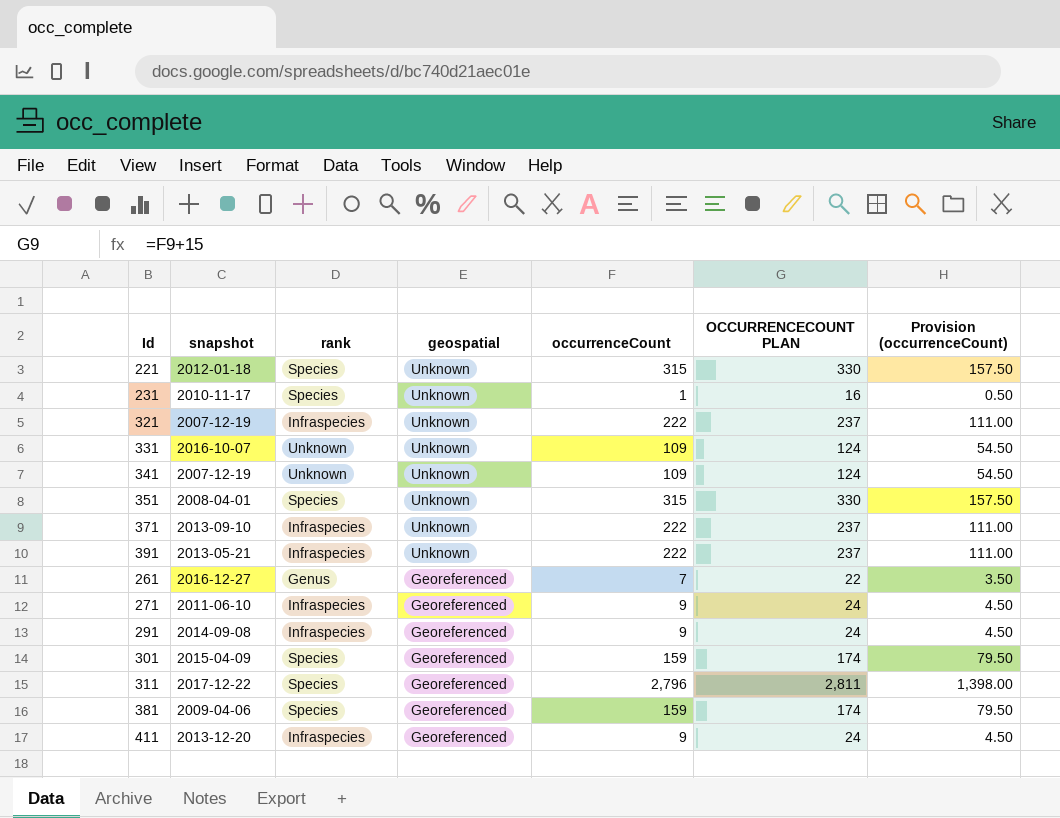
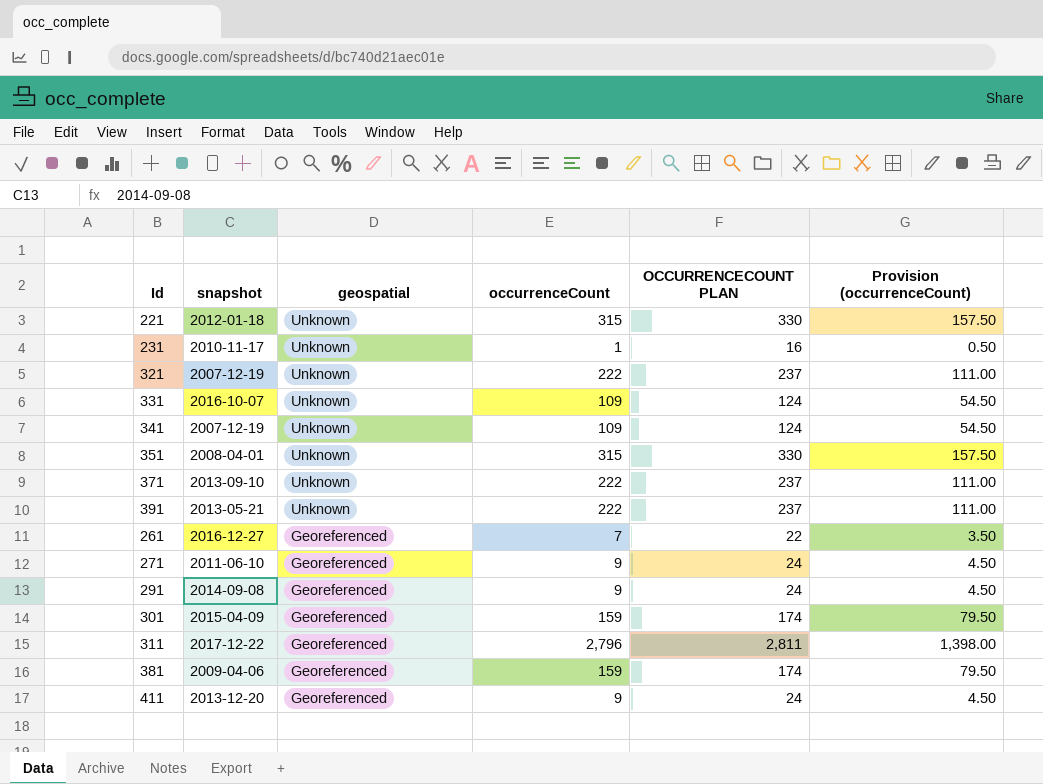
column rank | position: 3 -> none

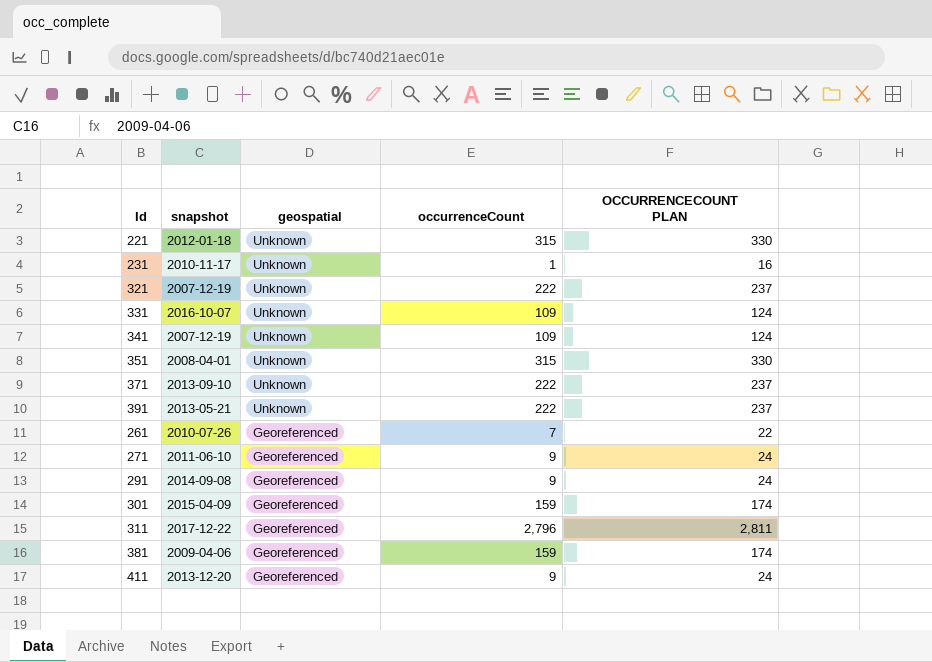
column Provision (occurrenceCount) | formula: [occurrenceCount] * 0.5 -> none
261 | snapshot: 2016-12-27 -> 2010-07-26

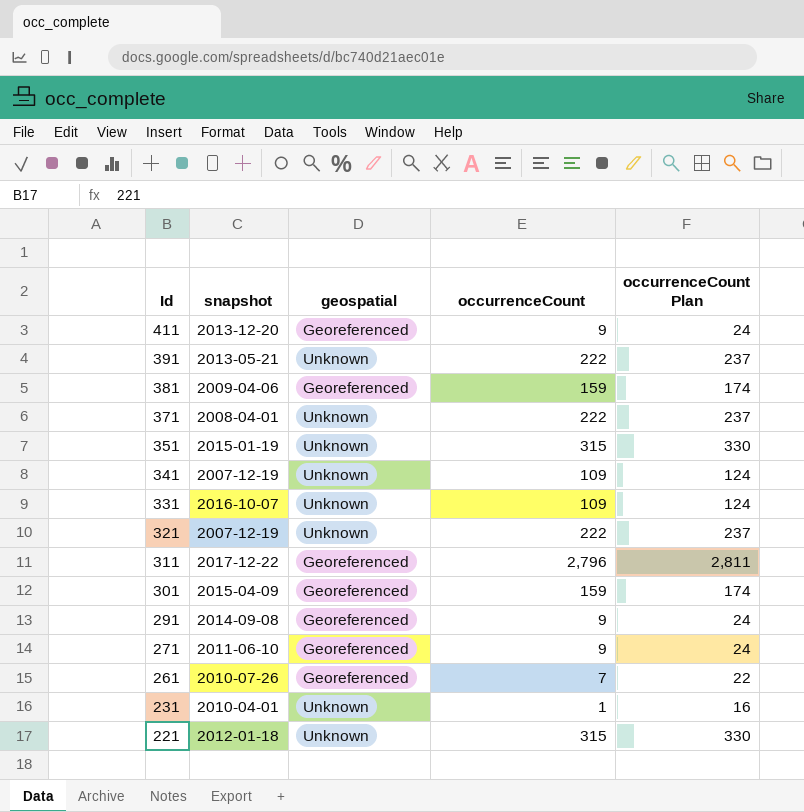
row order: geospatial descending -> Id descending
column name: OCCURRENCECOUNT PLAN -> occurrenceCount Plan
371 | snapshot: 2013-09-10 -> 2008-04-01
351 | snapshot: 2008-04-01 -> 2015-01-19
231 | snapshot: 2010-11-17 -> 2010-04-01

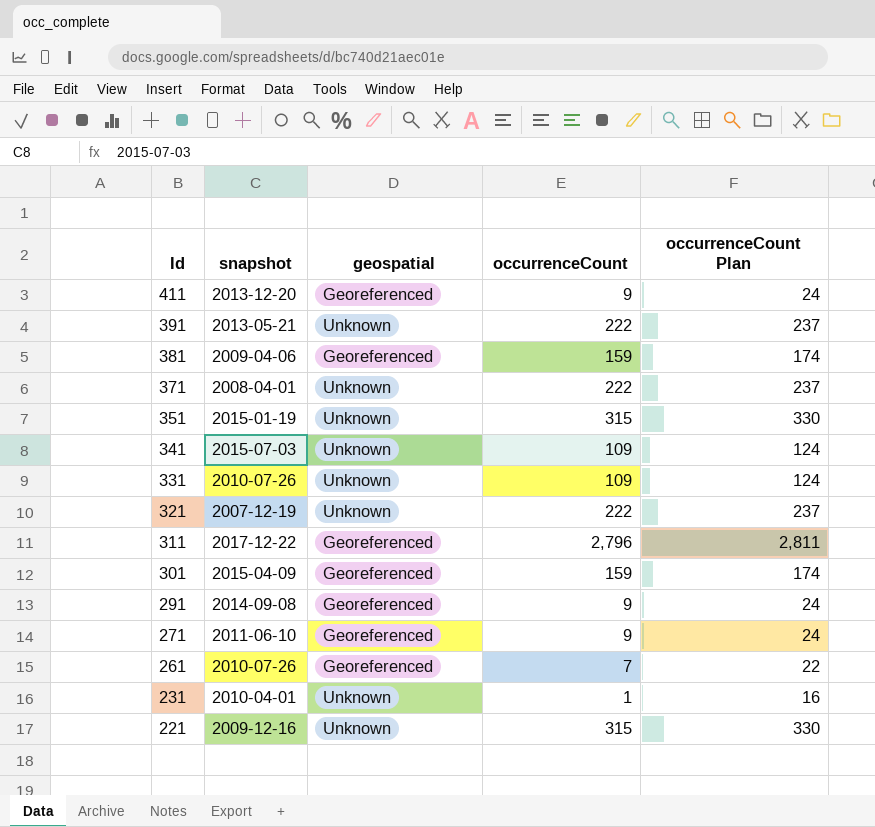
341 | snapshot: 2007-12-19 -> 2015-07-03
331 | snapshot: 2016-10-07 -> 2010-07-26
221 | snapshot: 2012-01-18 -> 2009-12-16

